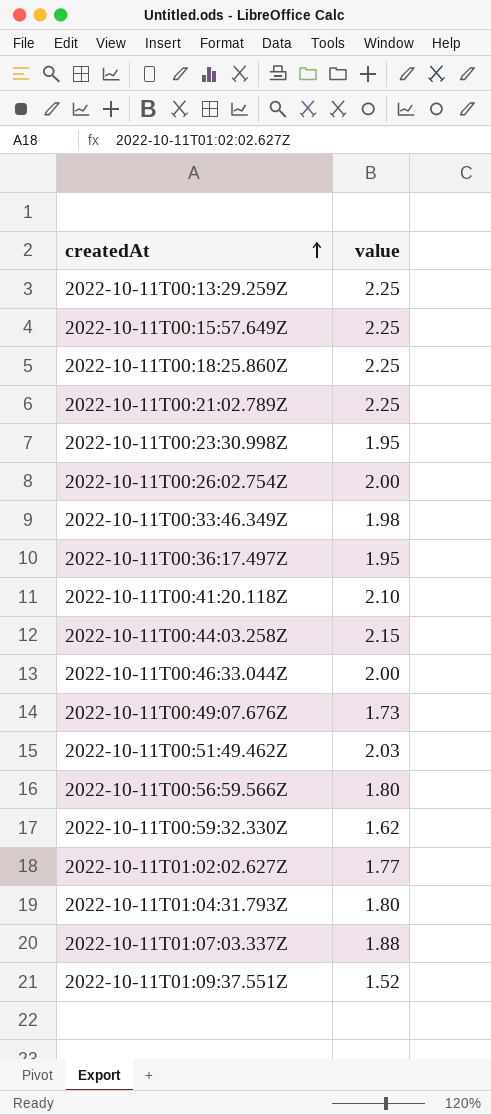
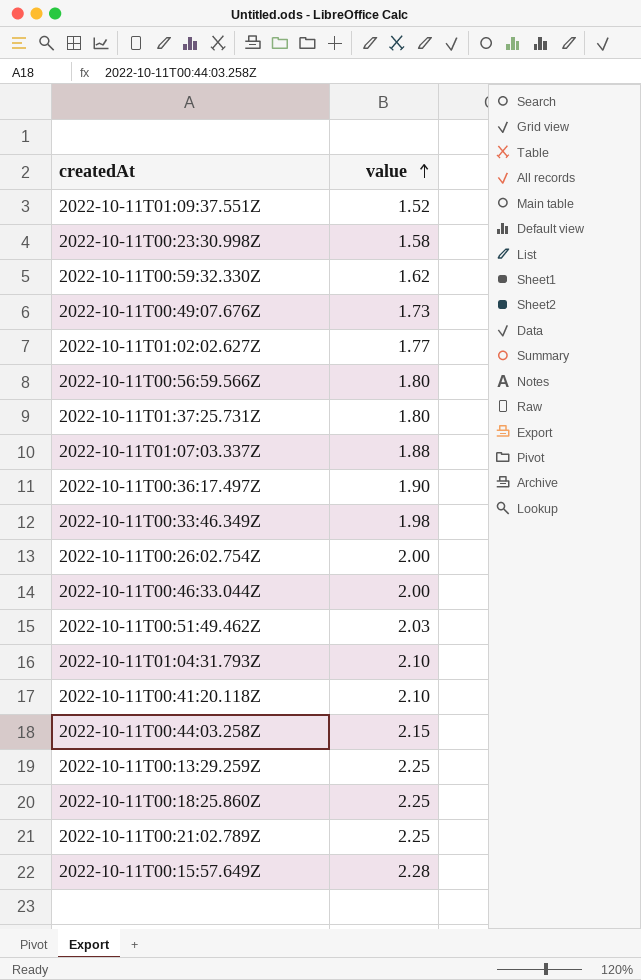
row order: createdAt ascending -> value ascending
2022-10-11T00:23:30.998Z | value: 1.95 -> 1.58
row 2022-10-11T01:37:25.731Z: none -> 1.80
2022-10-11T00:36:17.497Z | value: 1.95 -> 1.90
2022-10-11T01:04:31.793Z | value: 1.80 -> 2.10
2022-10-11T00:15:57.649Z | value: 2.25 -> 2.28

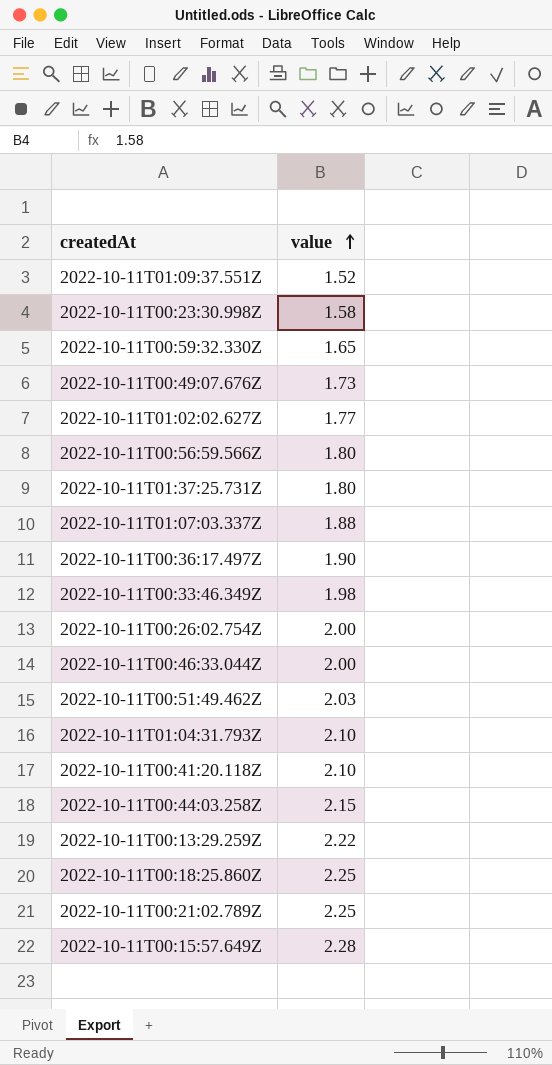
2022-10-11T00:59:32.330Z | value: 1.62 -> 1.65
2022-10-11T00:13:29.259Z | value: 2.25 -> 2.22

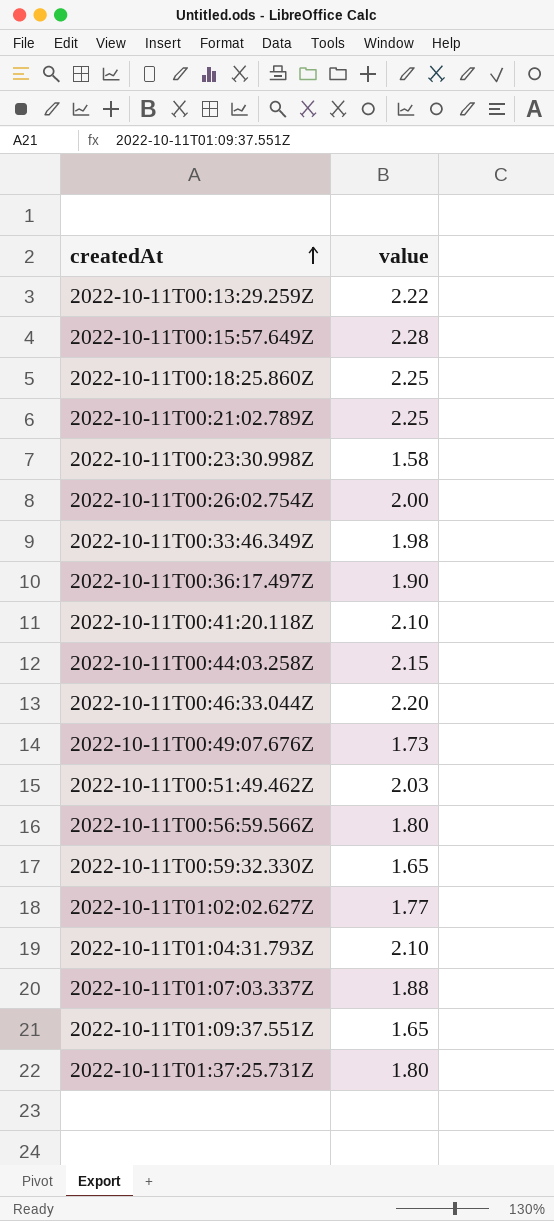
row order: value ascending -> createdAt ascending
2022-10-11T00:46:33.044Z | value: 2.00 -> 2.20
2022-10-11T01:09:37.551Z | value: 1.52 -> 1.65

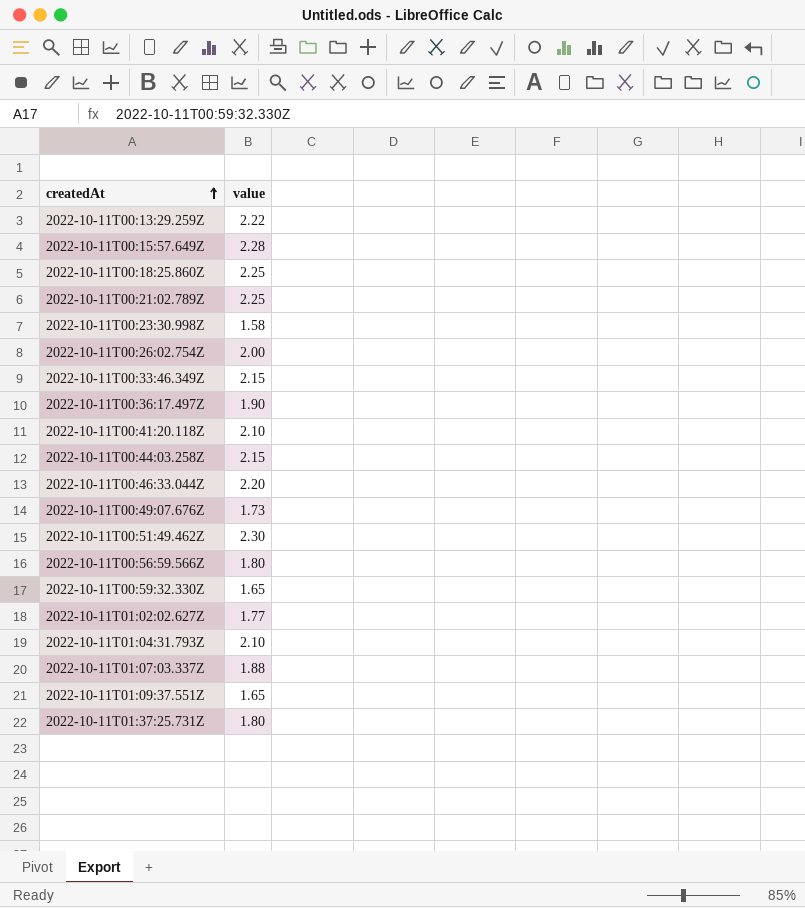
2022-10-11T00:33:46.349Z | value: 1.98 -> 2.15
2022-10-11T00:51:49.462Z | value: 2.03 -> 2.30

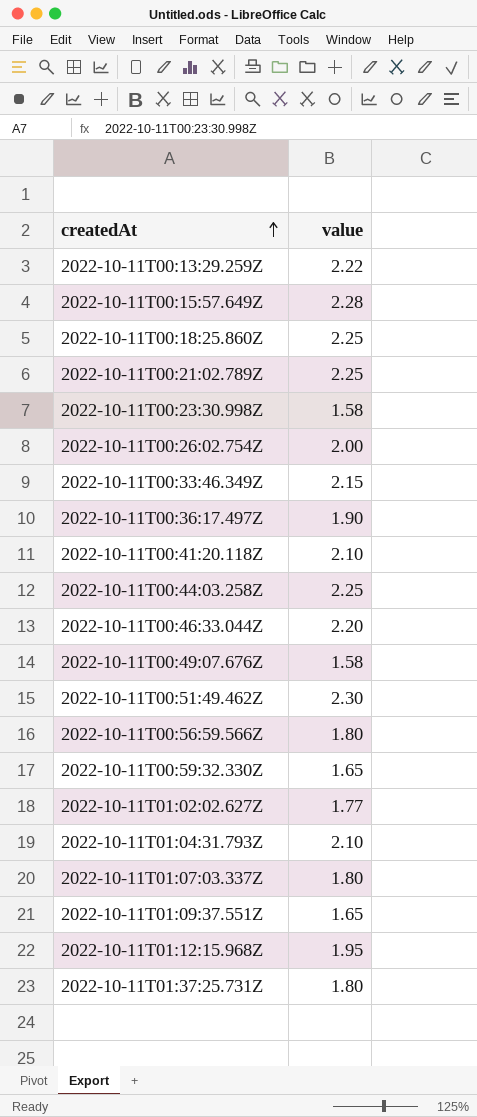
2022-10-11T00:44:03.258Z | value: 2.15 -> 2.25
2022-10-11T00:49:07.676Z | value: 1.73 -> 1.58
2022-10-11T01:07:03.337Z | value: 1.88 -> 1.80
row 2022-10-11T01:12:15.968Z: none -> 1.95

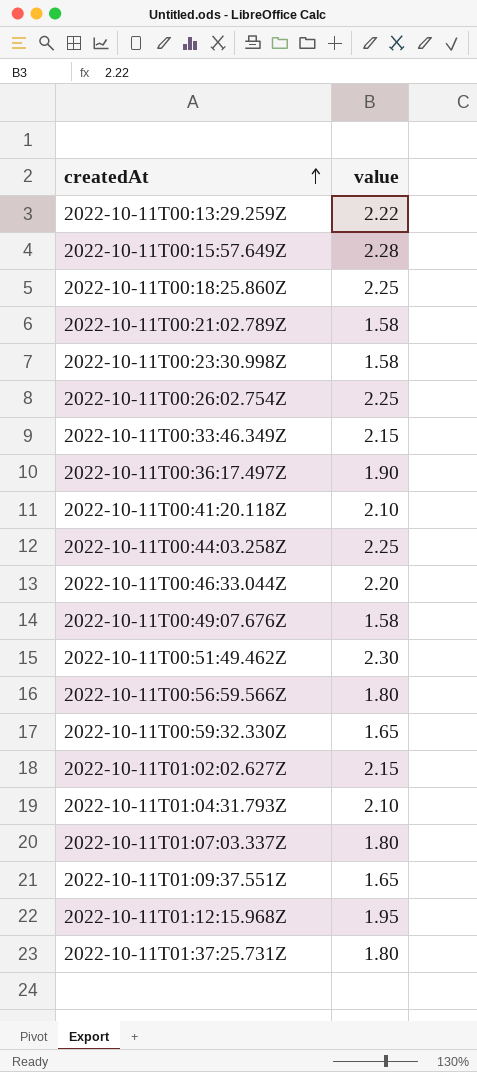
2022-10-11T00:21:02.789Z | value: 2.25 -> 1.58
2022-10-11T00:26:02.754Z | value: 2.00 -> 2.25
2022-10-11T01:02:02.627Z | value: 1.77 -> 2.15

